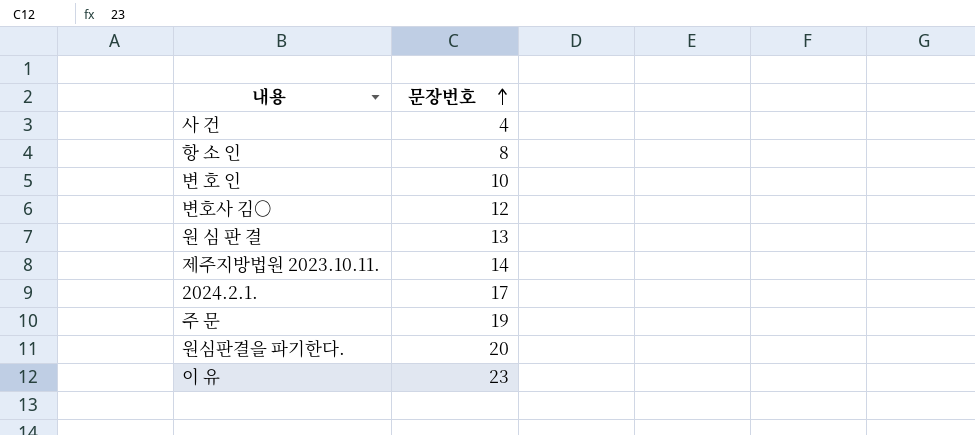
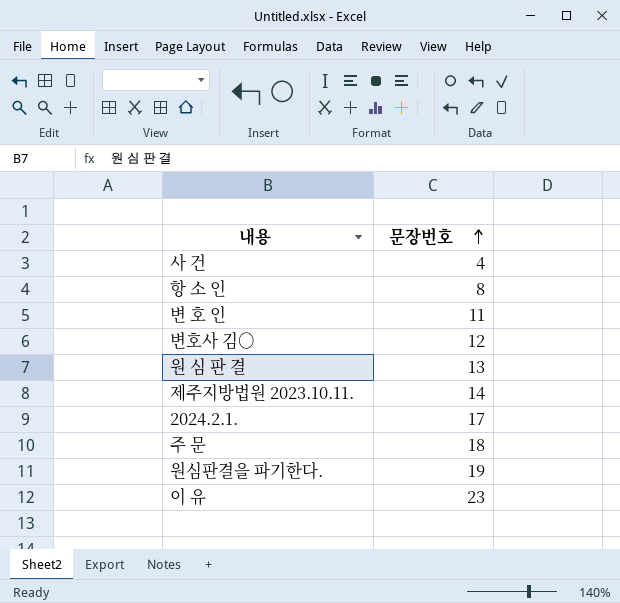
변 호 인 | 문장번호: 10 -> 11
주 문 | 문장번호: 19 -> 18
원심판결을 파기한다. | 문장번호: 20 -> 19

